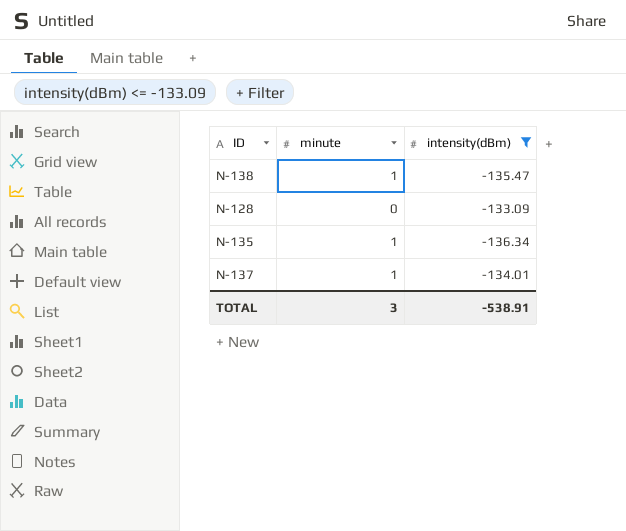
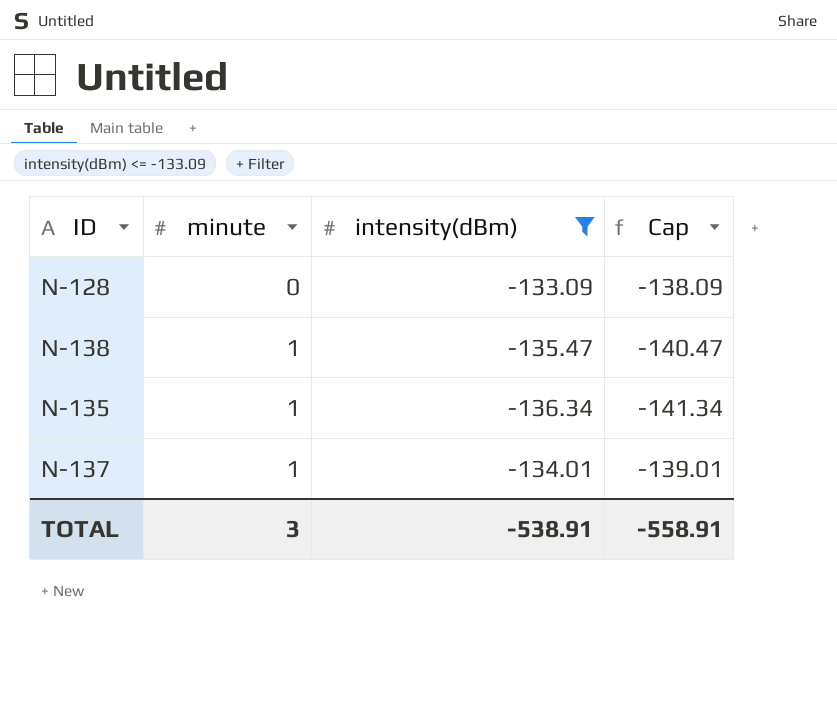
row order: none -> minute ascending
column Cap | formula: none -> [intensity(dBm)] - 5

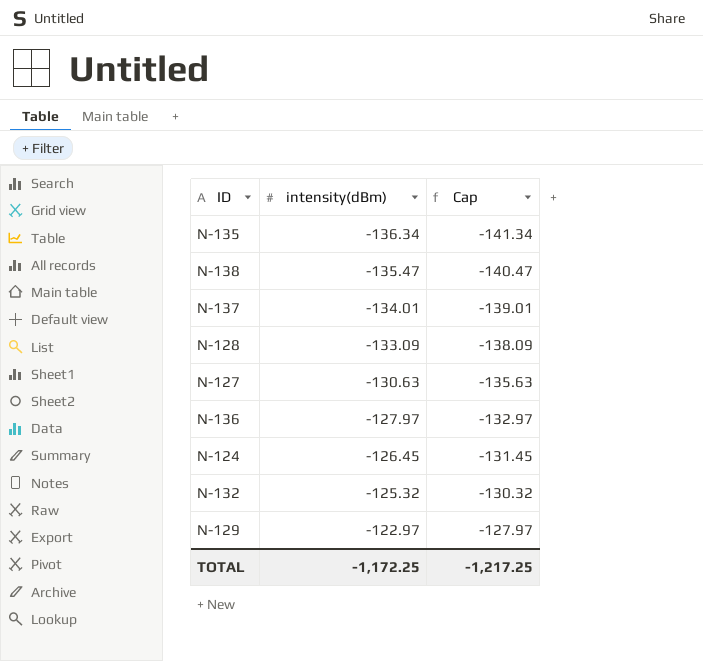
filter: intensity(dBm) <= -133.09 -> none
row order: minute ascending -> intensity(dBm) ascending
column minute | position: 2 -> none
TOTAL | intensity(dBm): -538.91 -> -1,172.25
TOTAL | Cap: -558.91 -> -1,217.25

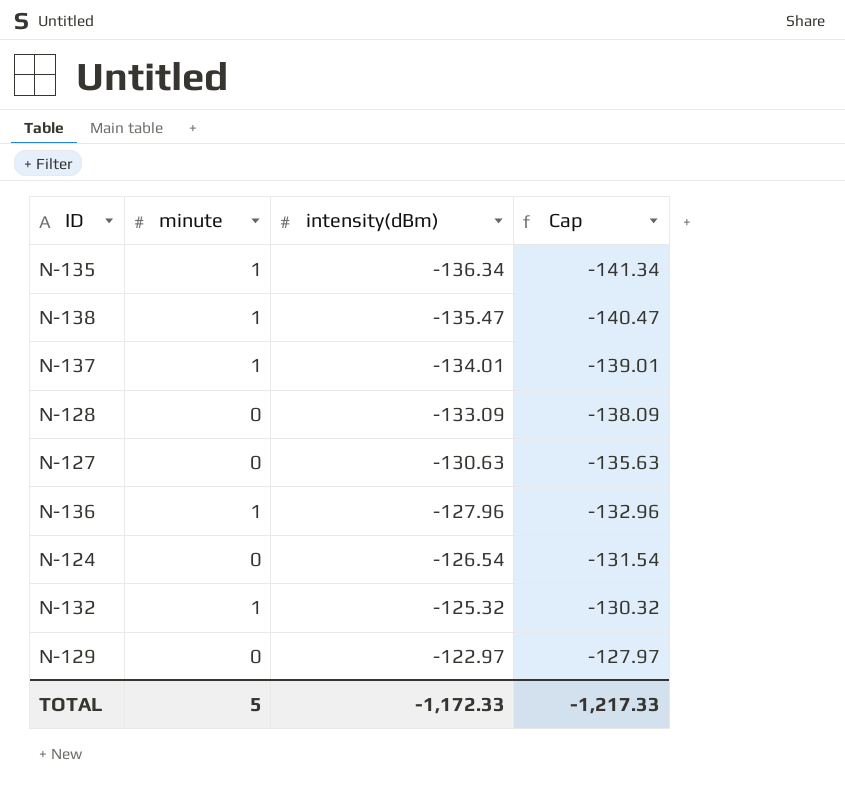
column minute | position: none -> 2
N-136 | intensity(dBm): -127.97 -> -127.96
N-136 | Cap: -132.97 -> -132.96
N-124 | intensity(dBm): -126.45 -> -126.54
N-124 | Cap: -131.45 -> -131.54
TOTAL | intensity(dBm): -1,172.25 -> -1,172.33
TOTAL | Cap: -1,217.25 -> -1,217.33

